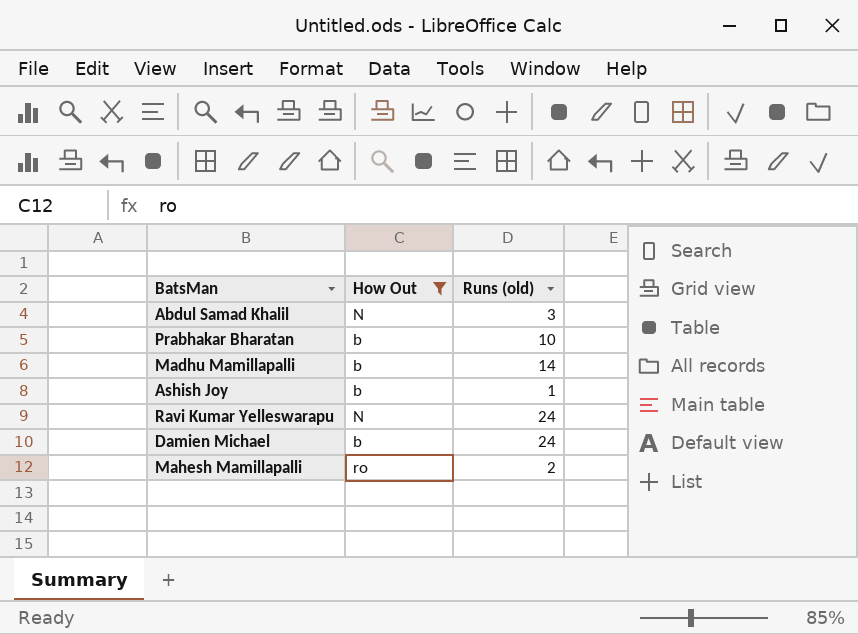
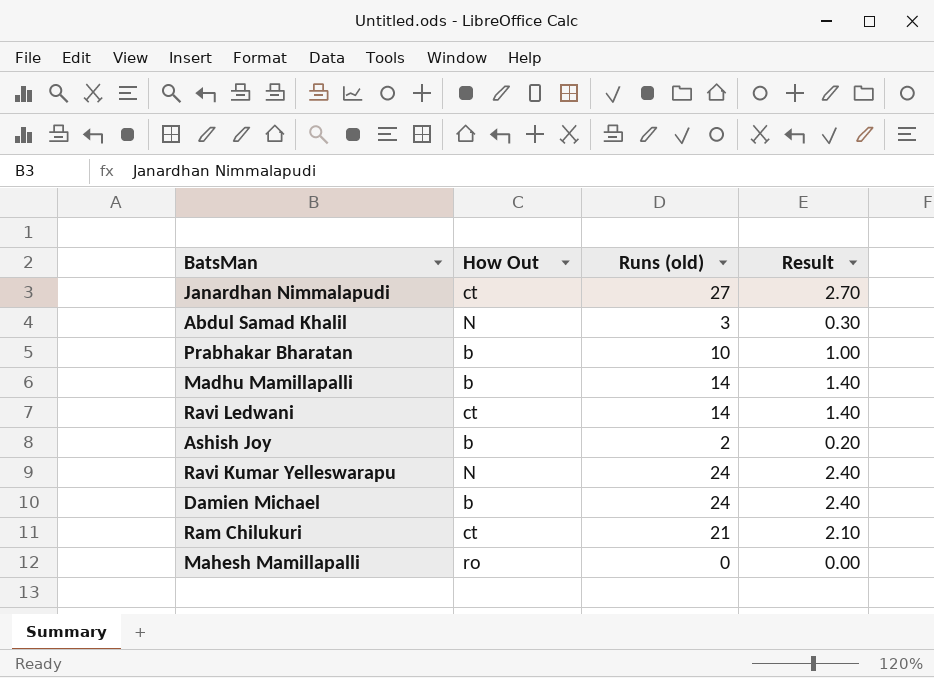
filter: How Out != ct -> none
column Result | formula: none -> [Runs (old)] * 0.1
Ashish Joy | Runs (old): 1 -> 2
Mahesh Mamillapalli | Runs (old): 2 -> 0

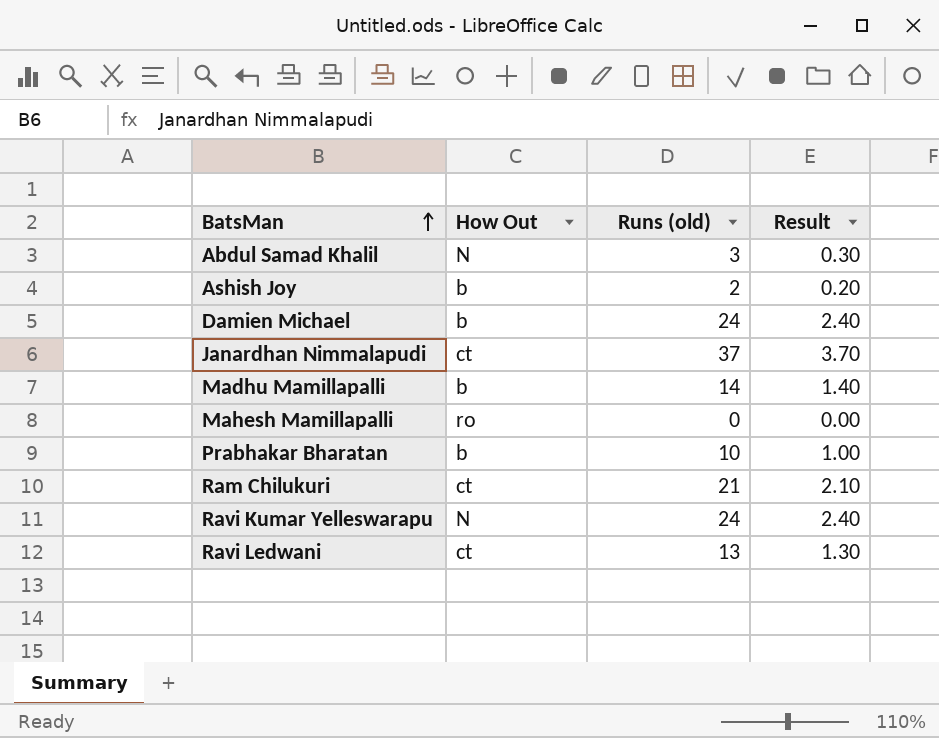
row order: none -> BatsMan ascending
Janardhan Nimmalapudi | Runs (old): 27 -> 37
Janardhan Nimmalapudi | Result: 2.70 -> 3.70
Ravi Ledwani | Runs (old): 14 -> 13
Ravi Ledwani | Result: 1.40 -> 1.30

